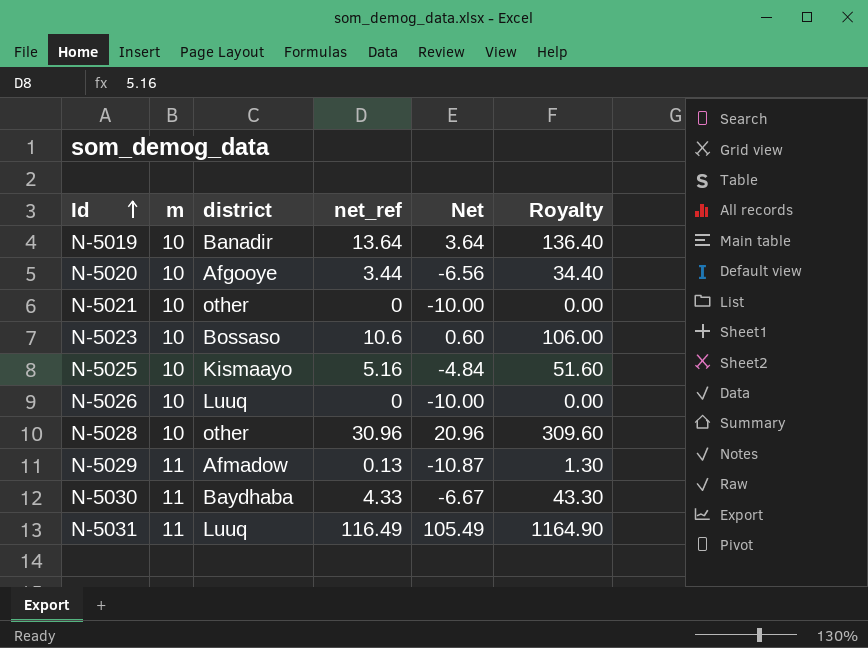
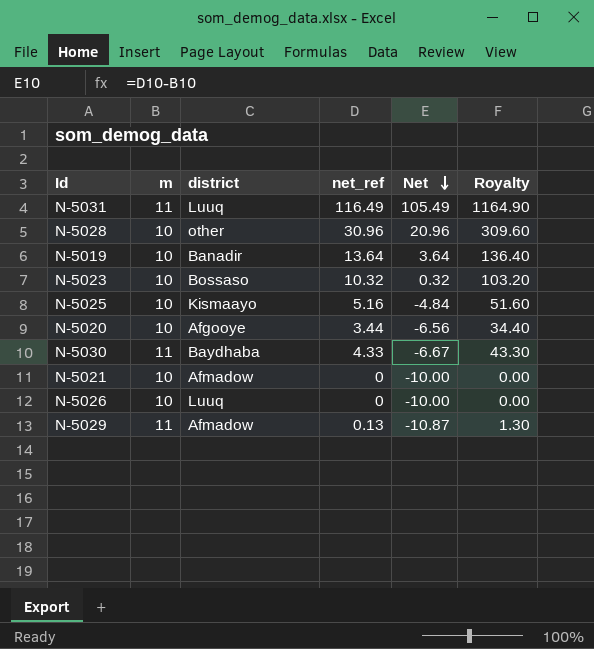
row order: Id ascending -> Net descending
N-5023 | net_ref: 10.6 -> 10.32
N-5023 | Net: 0.60 -> 0.32
N-5023 | Royalty: 106.00 -> 103.20
N-5021 | district: other -> Afmadow

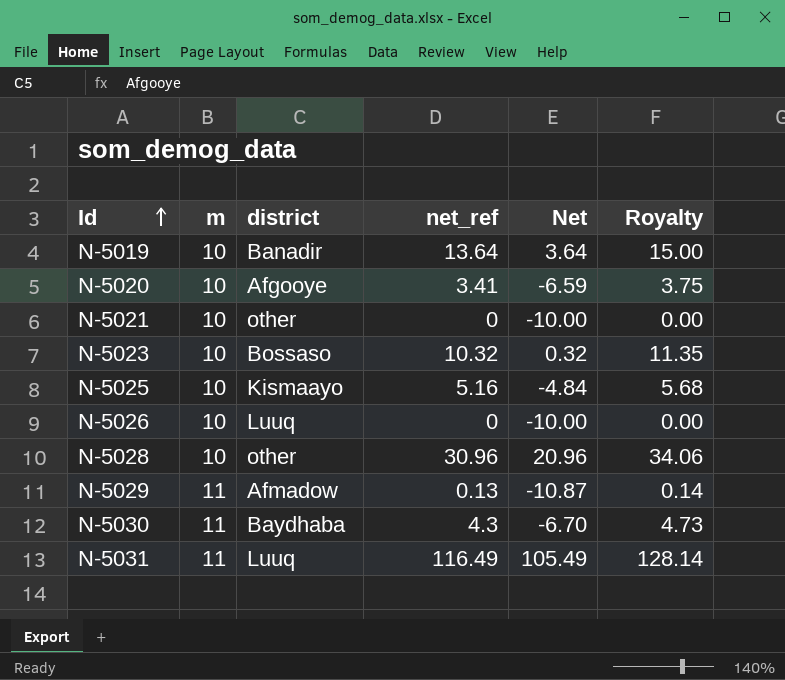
row order: Net descending -> Id ascending
column Royalty | formula: [net_ref] * 10 -> [net_ref] * 1.1
N-5020 | net_ref: 3.44 -> 3.41
N-5020 | Net: -6.56 -> -6.59
N-5021 | district: Afmadow -> other
N-5030 | net_ref: 4.33 -> 4.3
N-5030 | Net: -6.67 -> -6.70

